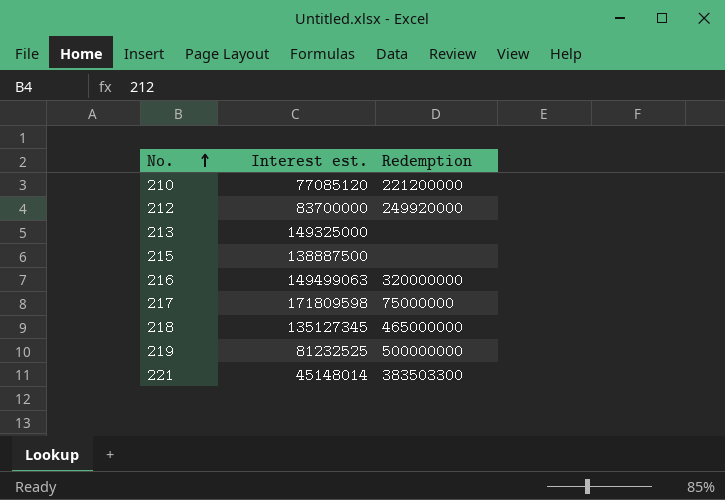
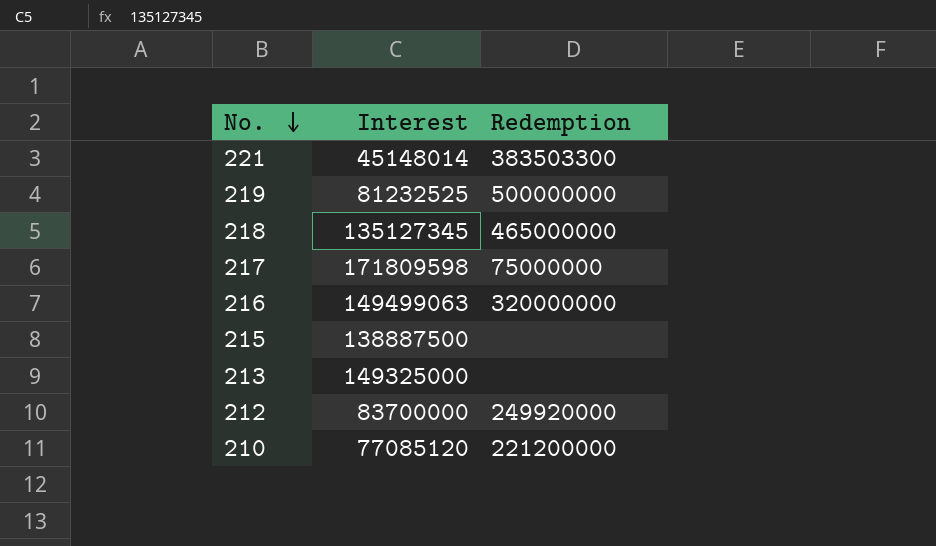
row order: No. ascending -> No. descending
column name: Interest est. -> Interest

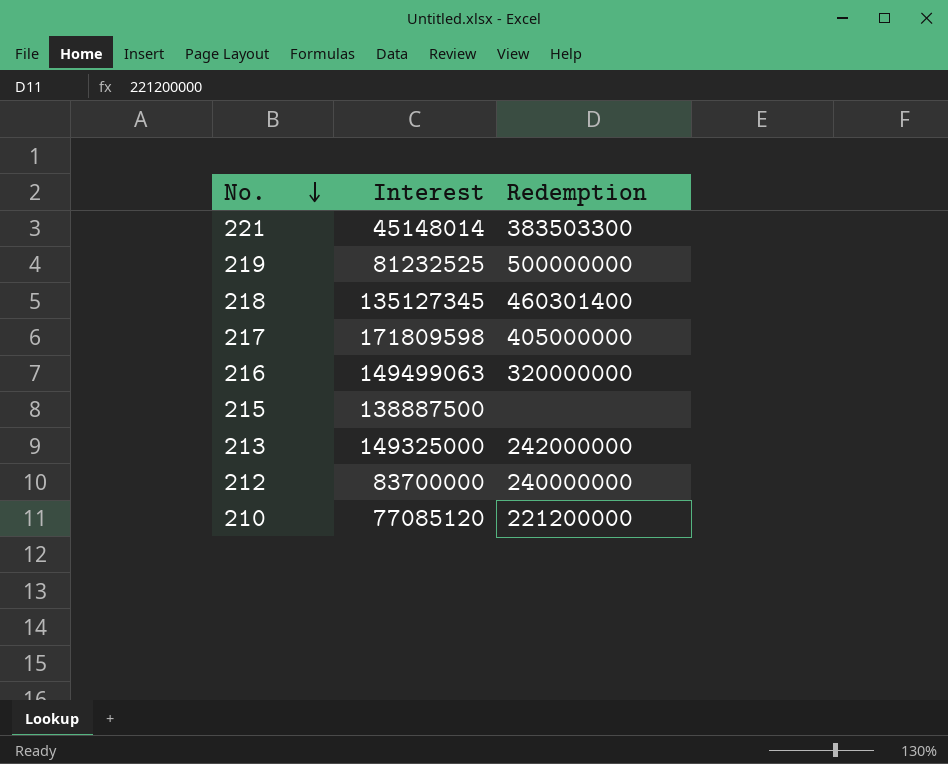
218 | Redemption: 465000000 -> 460301400
217 | Redemption: 75000000 -> 405000000
213 | Redemption: none -> 242000000
212 | Redemption: 249920000 -> 240000000

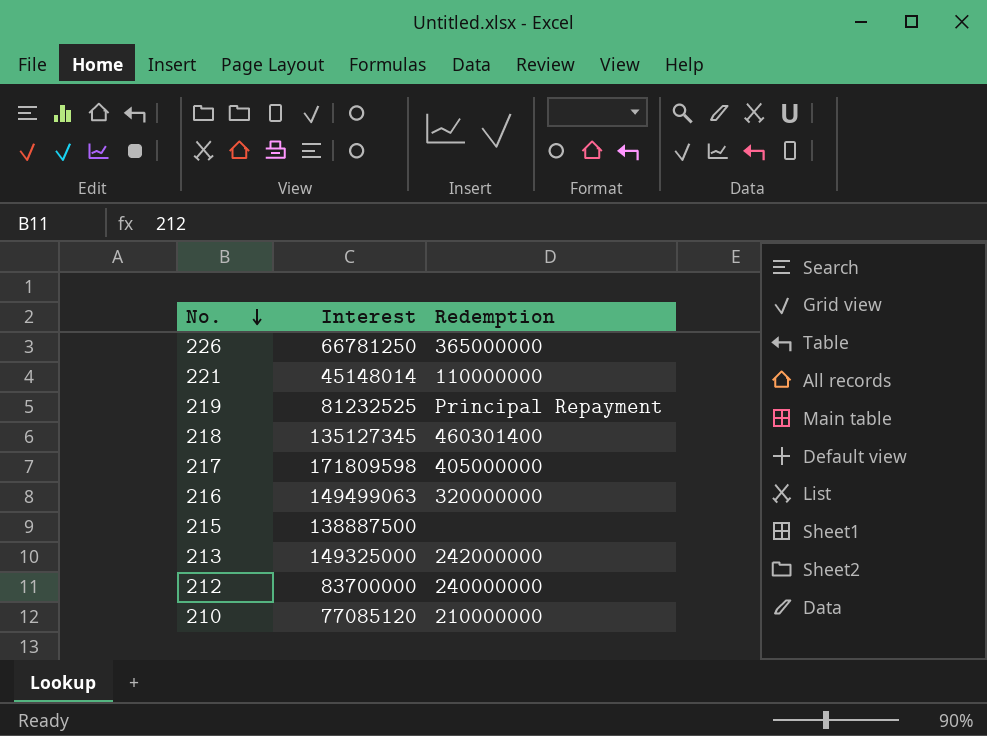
row 226: none -> 66781250 | 365000000
221 | Redemption: 383503300 -> 110000000
219 | Redemption: 500000000 -> Principal Repayment
210 | Redemption: 221200000 -> 210000000

